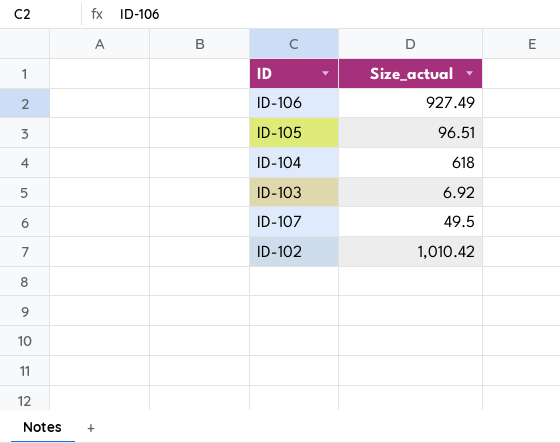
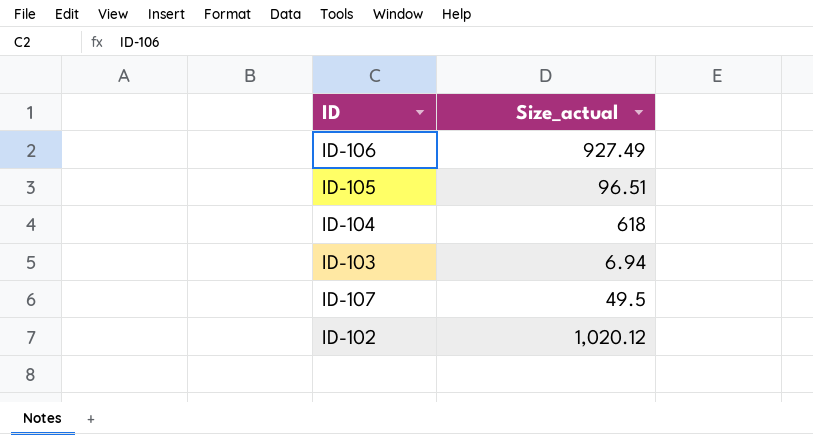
ID-103 | Size_actual: 6.92 -> 6.94
ID-102 | Size_actual: 1,010.42 -> 1,020.12

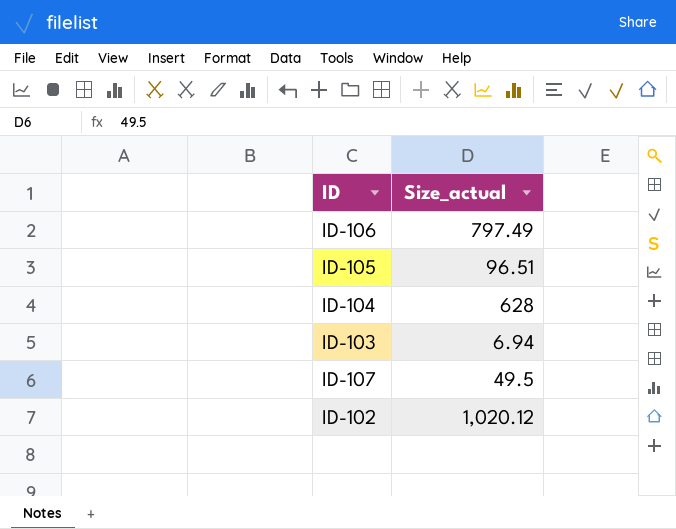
ID-106 | Size_actual: 927.49 -> 797.49
ID-104 | Size_actual: 618 -> 628

